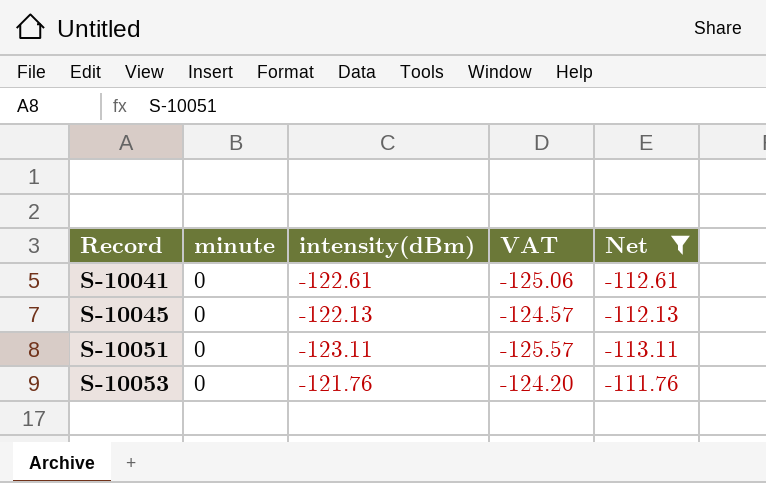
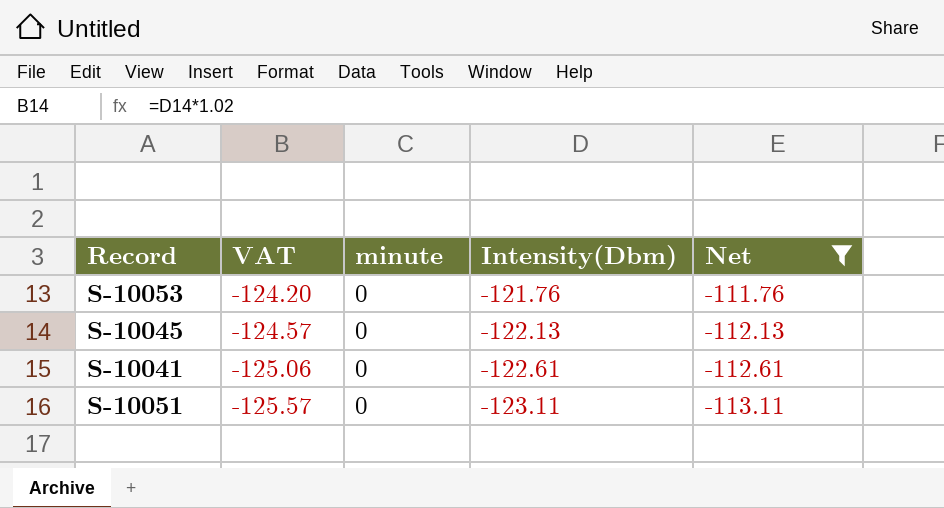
row order: Record ascending -> VAT descending
column VAT | position: 4 -> 2
column name: intensity(dBm) -> Intensity(Dbm)

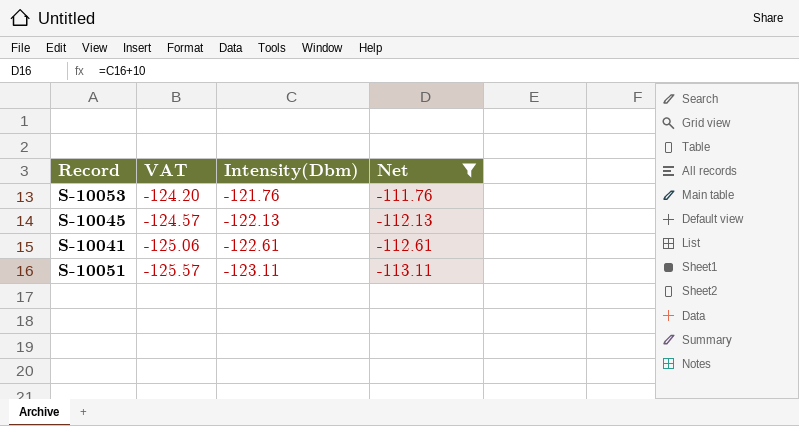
column minute | position: 3 -> none

